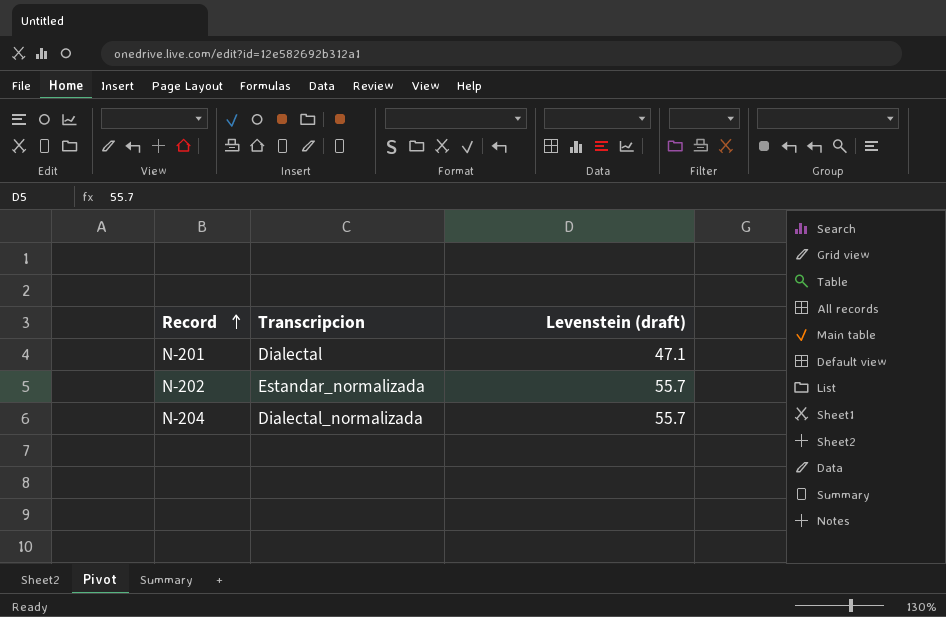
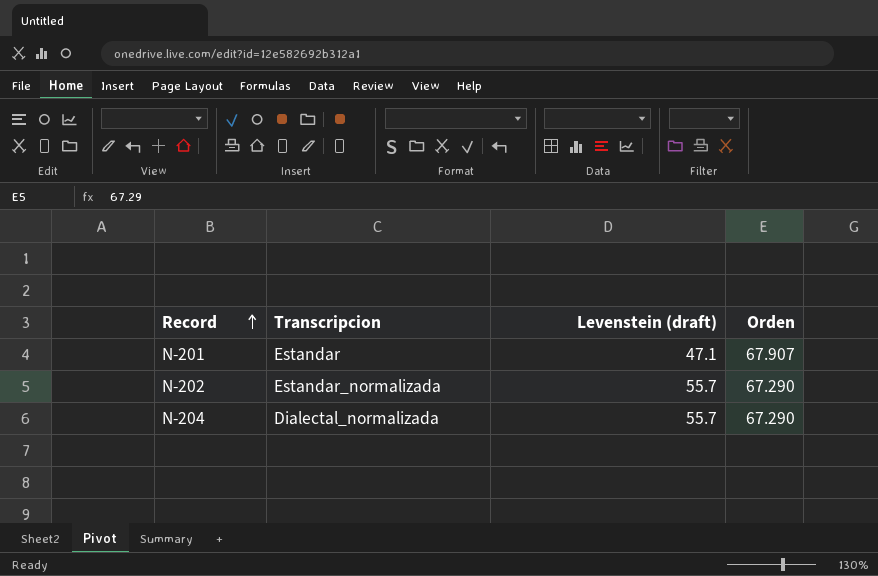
column Orden | position: none -> 4
N-201 | Transcripcion: Dialectal -> Estandar

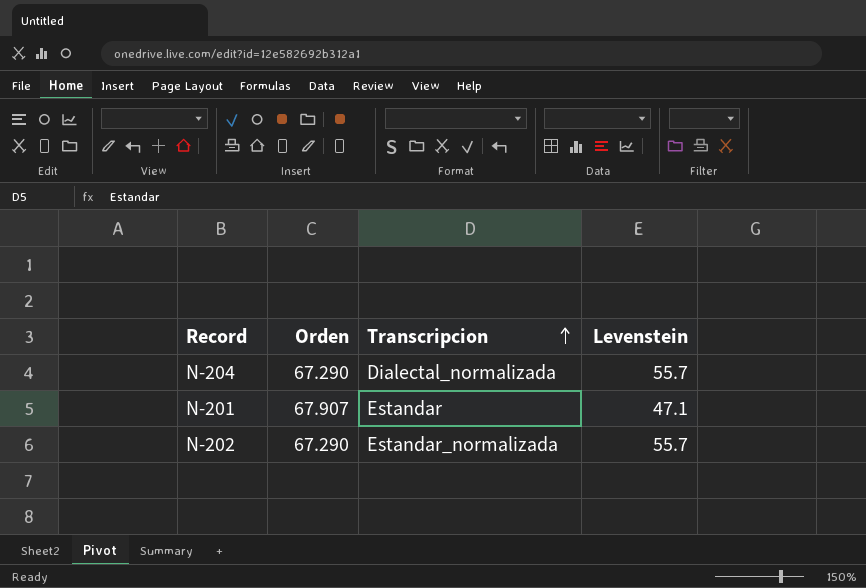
row order: Record ascending -> Transcripcion ascending
column Orden | position: 4 -> 2
column name: Levenstein (draft) -> Levenstein

